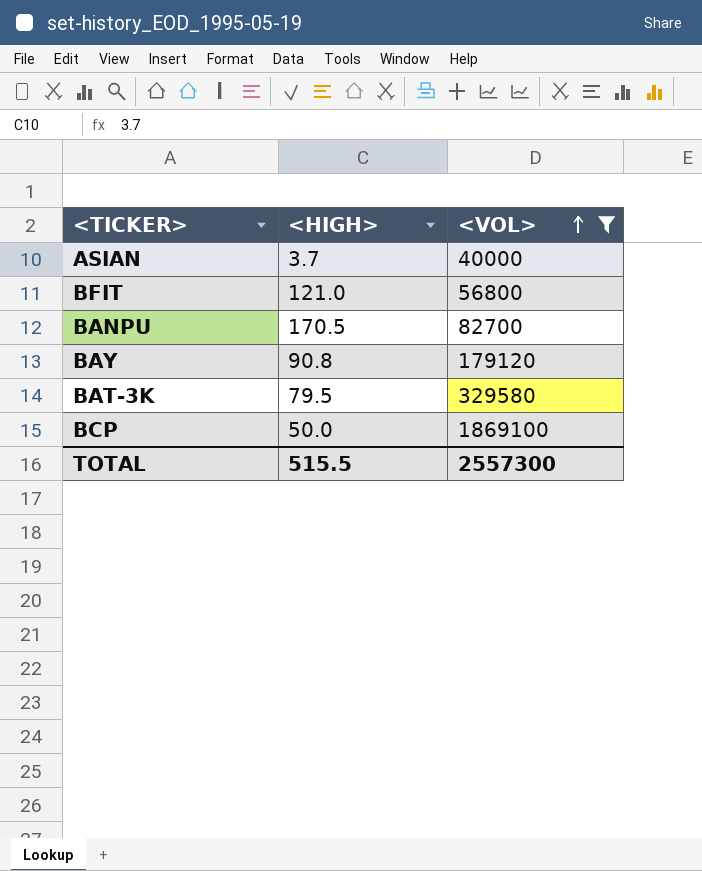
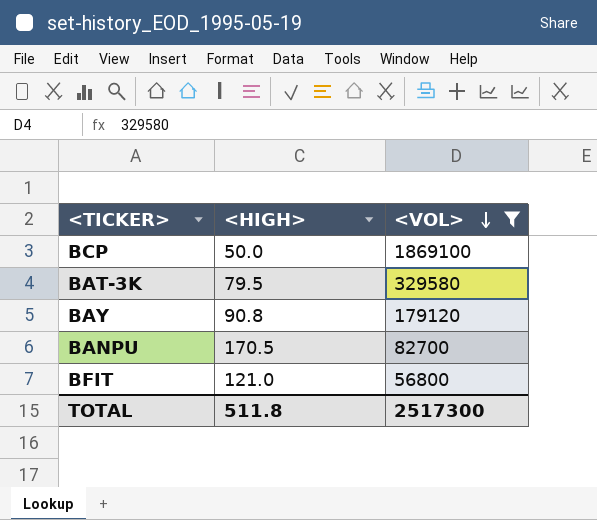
row order: <VOL> ascending -> <VOL> descending
row ASIAN: 3.7 | 40000 -> none
TOTAL | <HIGH>: 515.5 -> 511.8
TOTAL | <VOL>: 2557300 -> 2517300

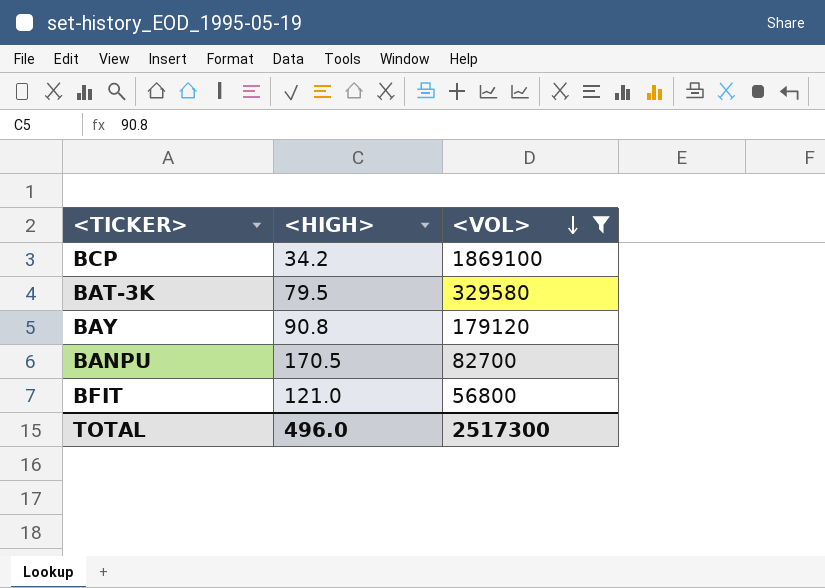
BCP | <HIGH>: 50.0 -> 34.2
TOTAL | <HIGH>: 511.8 -> 496.0

